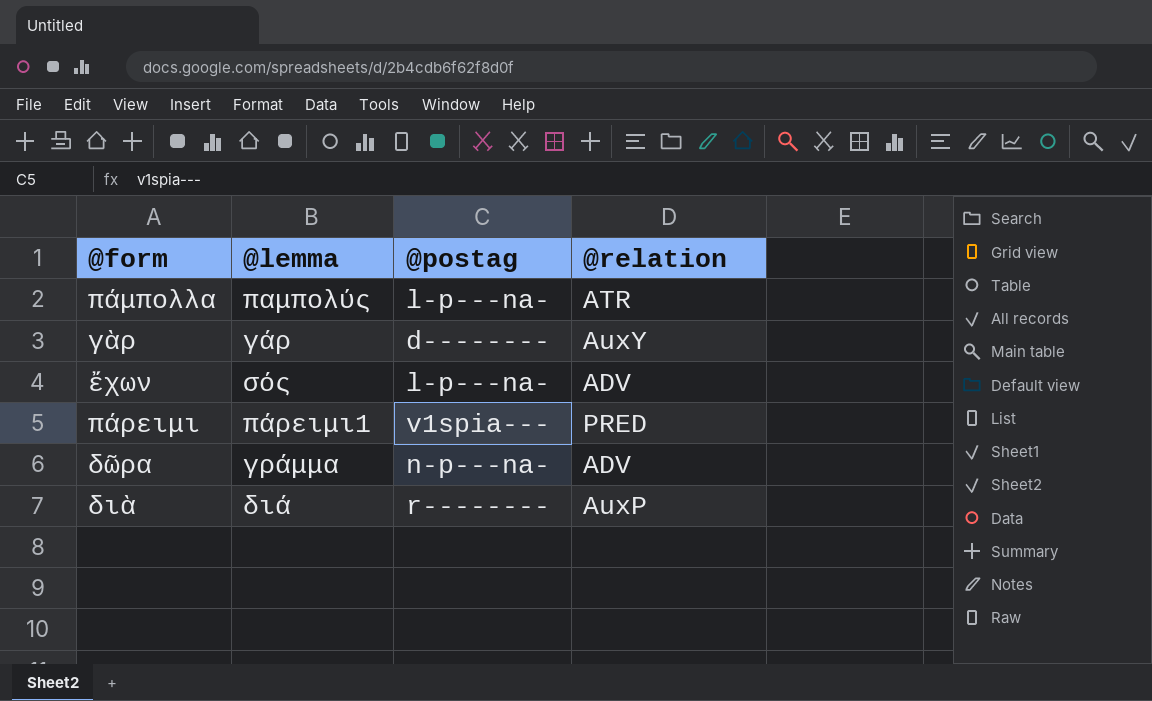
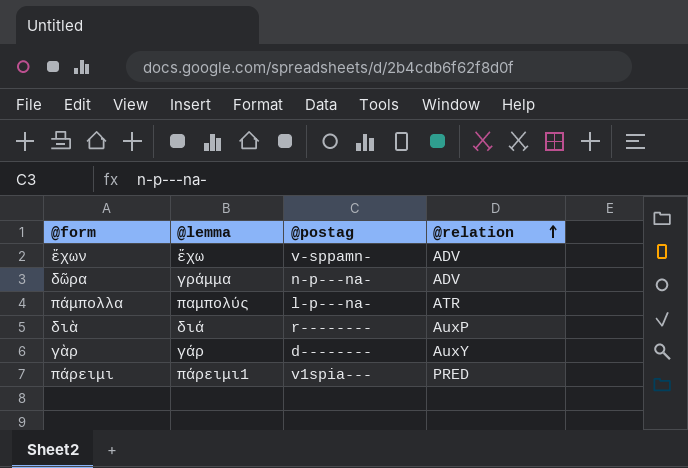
row order: none -> @relation ascending
ἔχων | @lemma: σός -> ἔχω
ἔχων | @postag: l-p---na- -> v-sppamn-

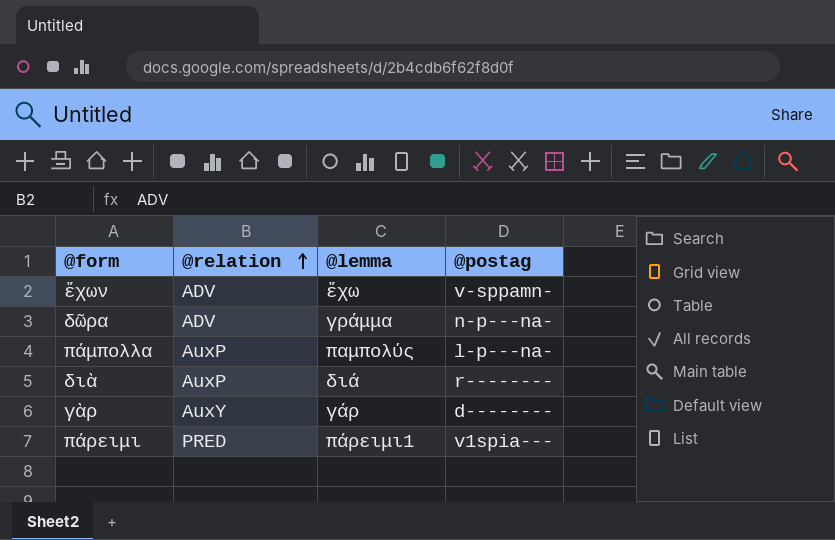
column @relation | position: 4 -> 2
πάμπολλα | @relation: ATR -> AuxP

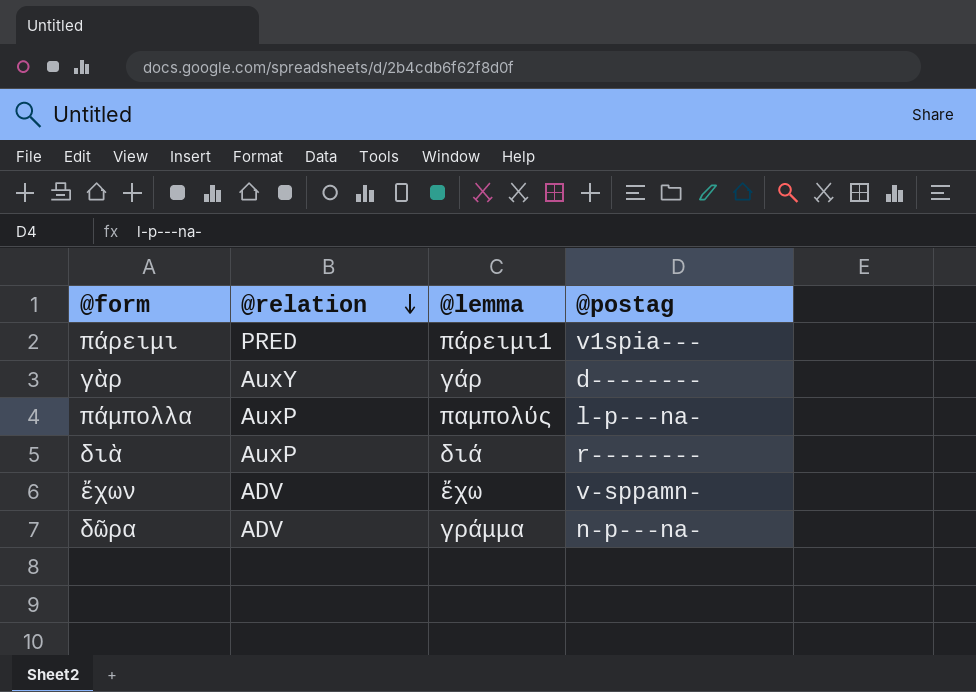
row order: @relation ascending -> @relation descending

